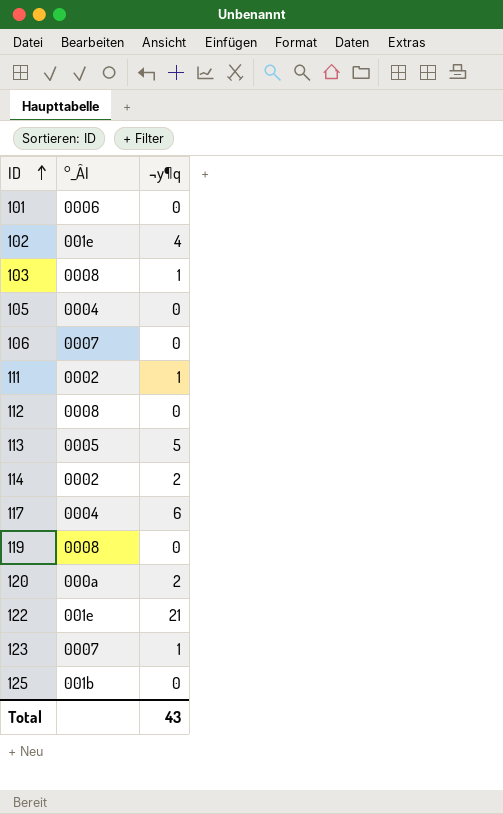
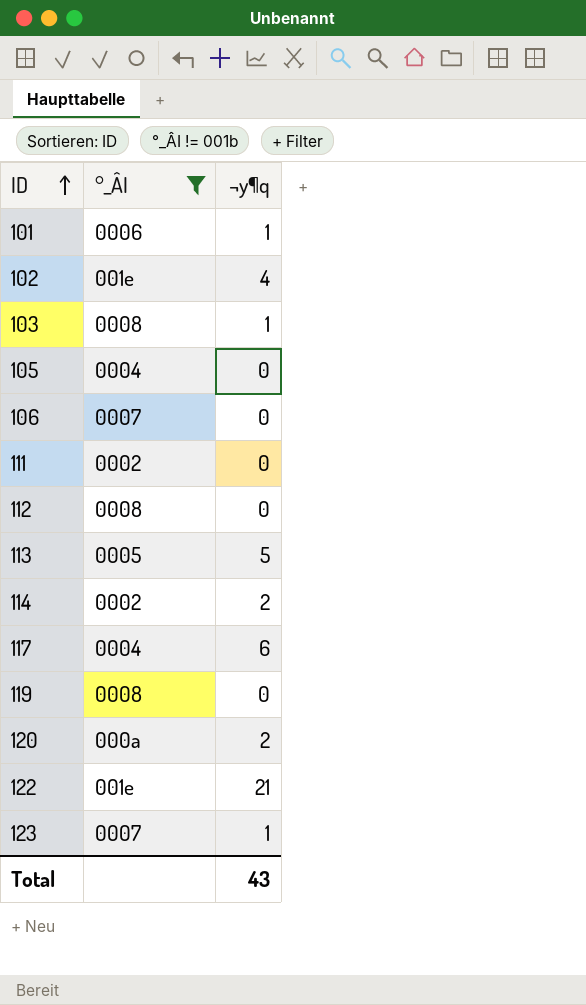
filter: none -> °_ÂI != 001b
101 | ¬y¶q: 0 -> 1
111 | ¬y¶q: 1 -> 0

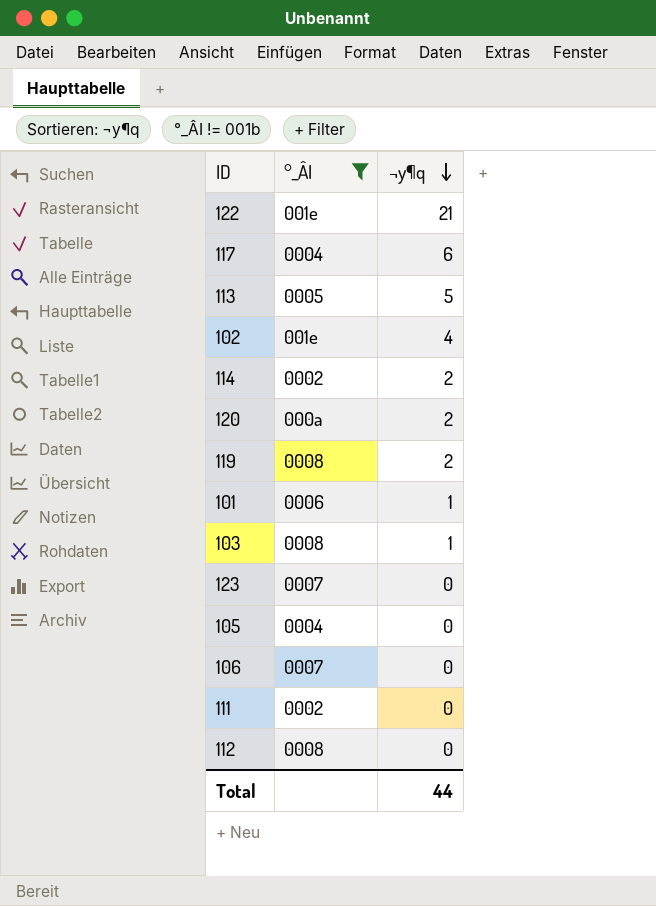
row order: ID ascending -> ¬y¶q descending
119 | ¬y¶q: 0 -> 2
123 | ¬y¶q: 1 -> 0
Total | ¬y¶q: 43 -> 44

